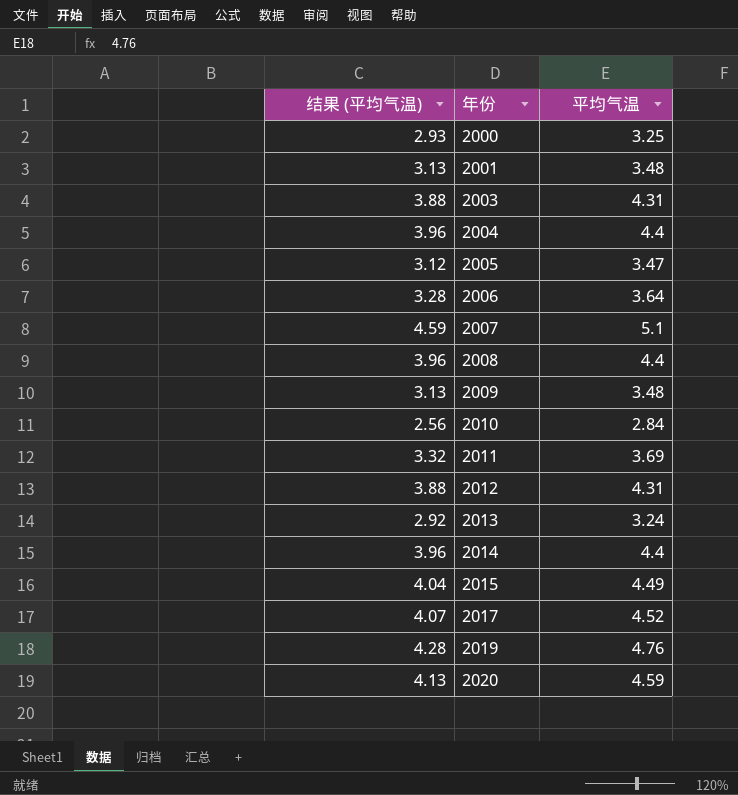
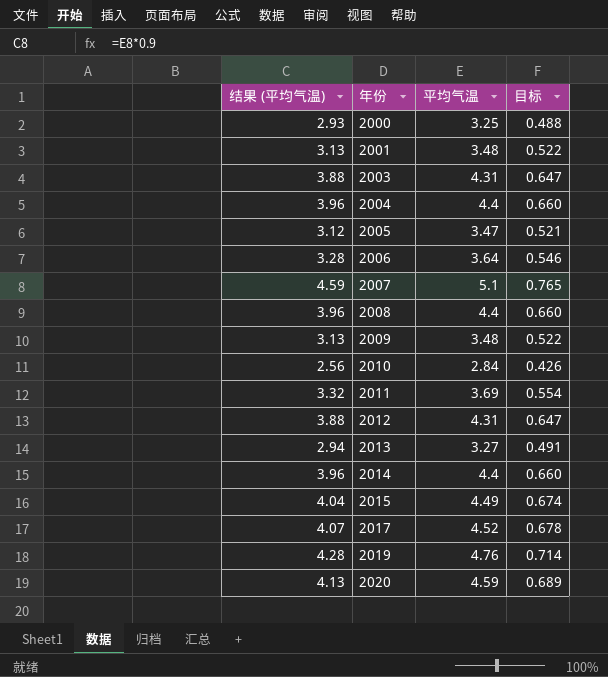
column 目标 | formula: none -> [平均气温] * 0.15
2013 | 结果 (平均气温): 2.92 -> 2.94
2013 | 平均气温: 3.24 -> 3.27

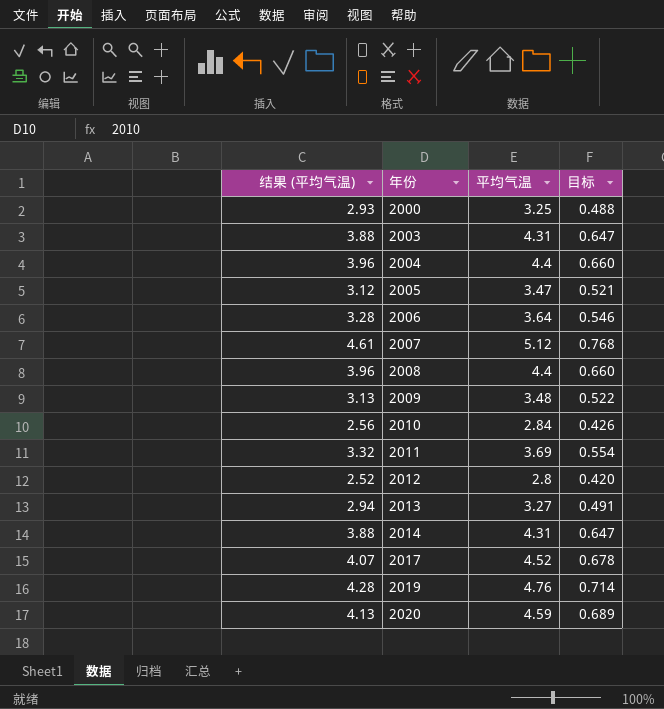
row 2001: 3.13 | 3.48 | 0.522 -> none
row 2015: 4.04 | 4.49 | 0.674 -> none
2007 | 结果 (平均气温): 4.59 -> 4.61
2007 | 平均气温: 5.1 -> 5.12
2007 | 目标: 0.765 -> 0.768
2012 | 结果 (平均气温): 3.88 -> 2.52
2012 | 平均气温: 4.31 -> 2.8
2012 | 目标: 0.647 -> 0.420
2014 | 结果 (平均气温): 3.96 -> 3.88
2014 | 平均气温: 4.4 -> 4.31
2014 | 目标: 0.660 -> 0.647

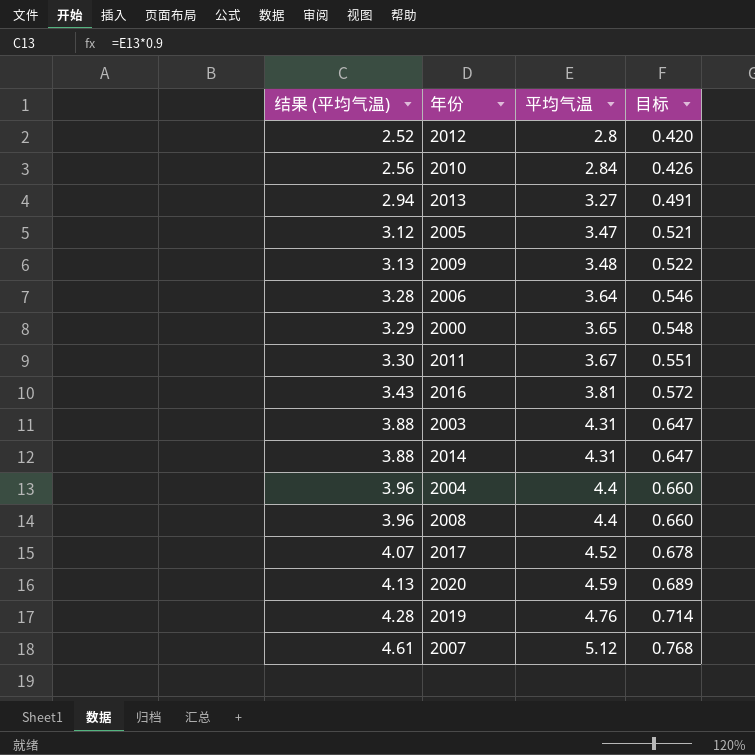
row order: 年份 ascending -> 结果 (平均气温) ascending
2000 | 结果 (平均气温): 2.93 -> 3.29
2000 | 平均气温: 3.25 -> 3.65
2000 | 目标: 0.488 -> 0.548
2011 | 结果 (平均气温): 3.32 -> 3.30
2011 | 平均气温: 3.69 -> 3.67
2011 | 目标: 0.554 -> 0.551
row 2016: none -> 3.43 | 3.81 | 0.572

